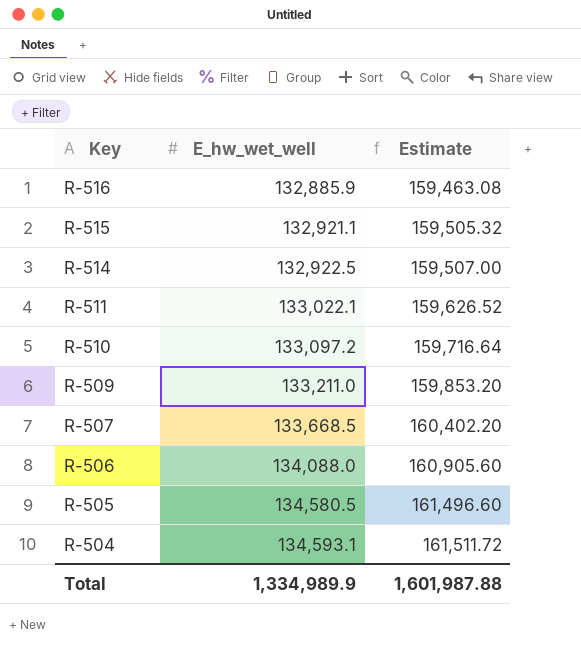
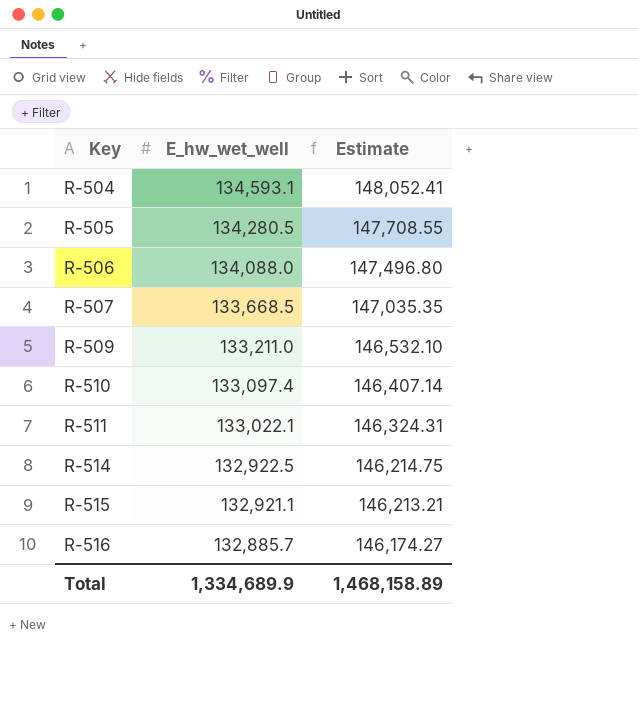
row order: Key descending -> Key ascending
column Estimate | formula: [E_hw_wet_well] * 1.2 -> [E_hw_wet_well] * 1.1
R-505 | E_hw_wet_well: 134,580.5 -> 134,280.5
R-510 | E_hw_wet_well: 133,097.2 -> 133,097.4
R-516 | E_hw_wet_well: 132,885.9 -> 132,885.7
Total | E_hw_wet_well: 1,334,989.9 -> 1,334,689.9
Total | Estimate: 1,601,987.88 -> 1,468,158.89

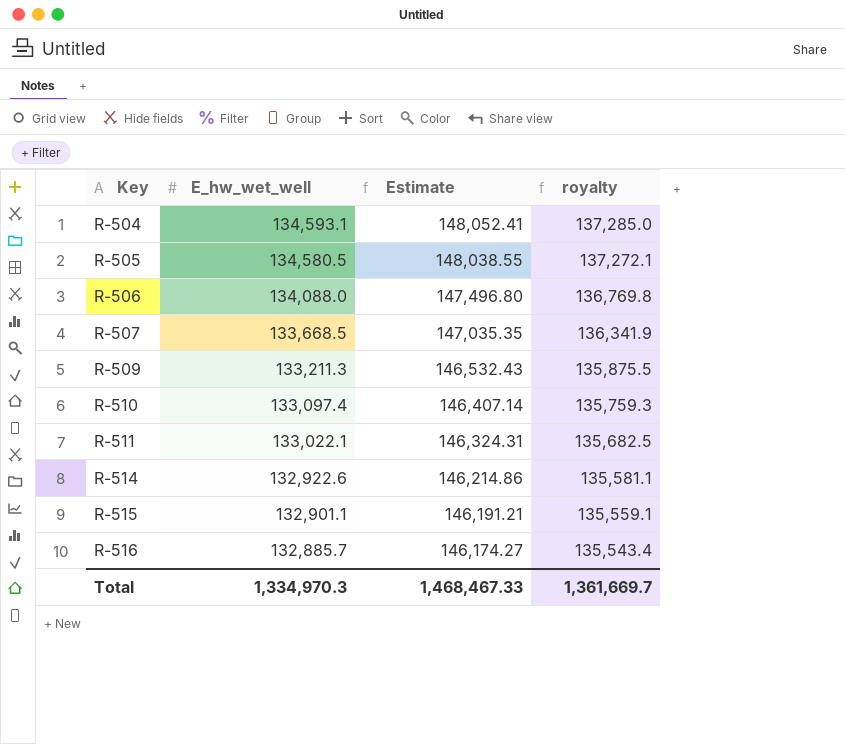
column royalty | formula: none -> [E_hw_wet_well] * 1.02
R-505 | E_hw_wet_well: 134,280.5 -> 134,580.5
R-505 | Estimate: 147,708.55 -> 148,038.55
R-509 | E_hw_wet_well: 133,211.0 -> 133,211.3
R-509 | Estimate: 146,532.10 -> 146,532.43
R-514 | E_hw_wet_well: 132,922.5 -> 132,922.6
R-514 | Estimate: 146,214.75 -> 146,214.86
R-515 | E_hw_wet_well: 132,921.1 -> 132,901.1
R-515 | Estimate: 146,213.21 -> 146,191.21
Total | E_hw_wet_well: 1,334,689.9 -> 1,334,970.3
Total | Estimate: 1,468,158.89 -> 1,468,467.33

